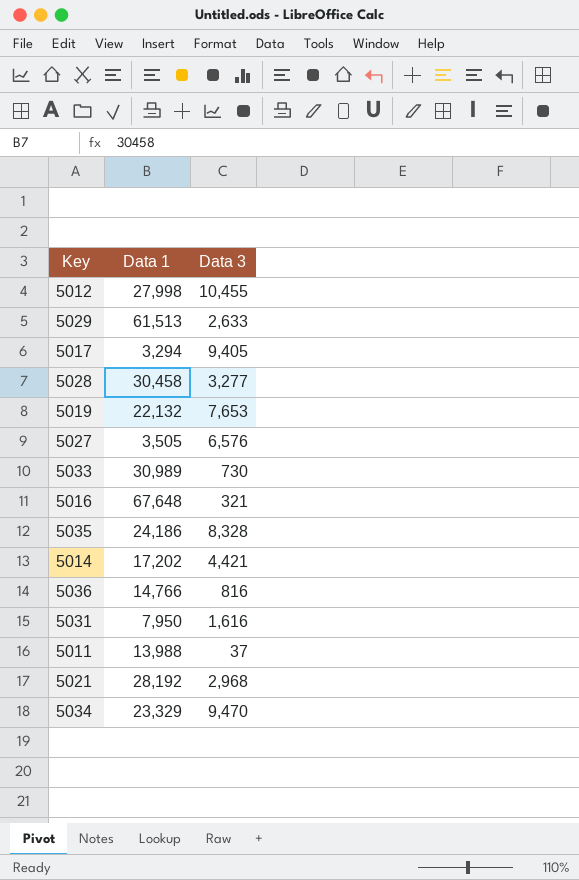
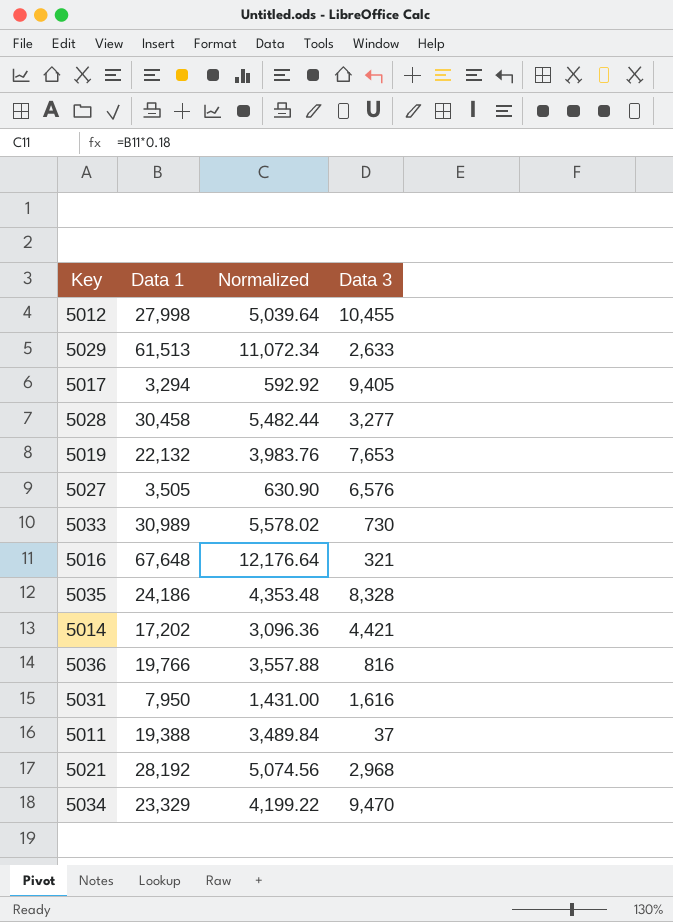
column Normalized | formula: none -> [Data 1] * 0.18
5036 | Data 1: 14,766 -> 19,766
5011 | Data 1: 13,988 -> 19,388

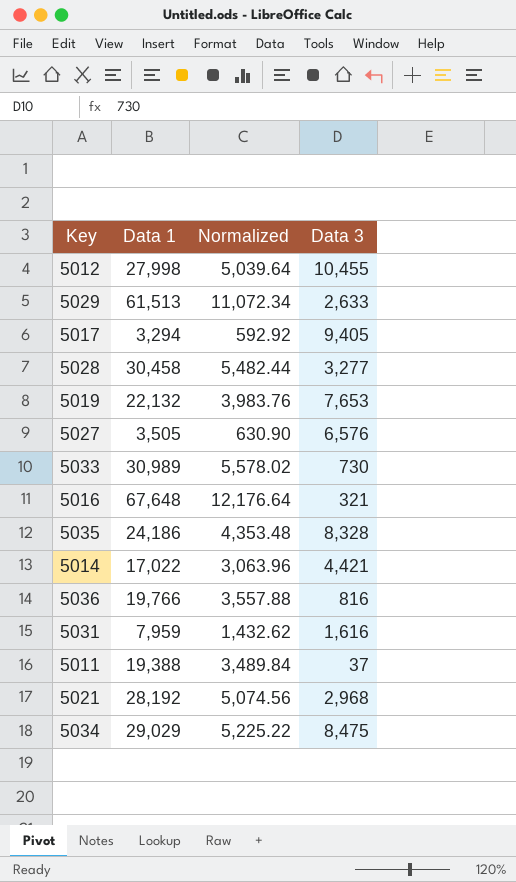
5014 | Data 1: 17,202 -> 17,022
5014 | Normalized: 3,096.36 -> 3,063.96
5031 | Data 1: 7,950 -> 7,959
5031 | Normalized: 1,431.00 -> 1,432.62
5034 | Data 1: 23,329 -> 29,029
5034 | Normalized: 4,199.22 -> 5,225.22
5034 | Data 3: 9,470 -> 8,475

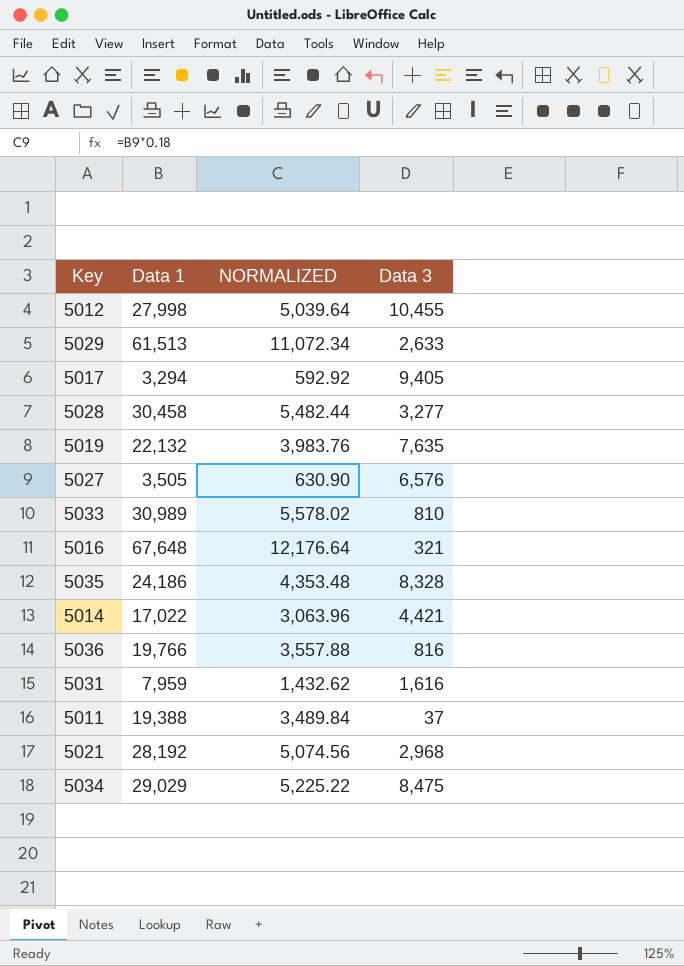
column name: Normalized -> NORMALIZED
5019 | Data 3: 7,653 -> 7,635
5033 | Data 3: 730 -> 810

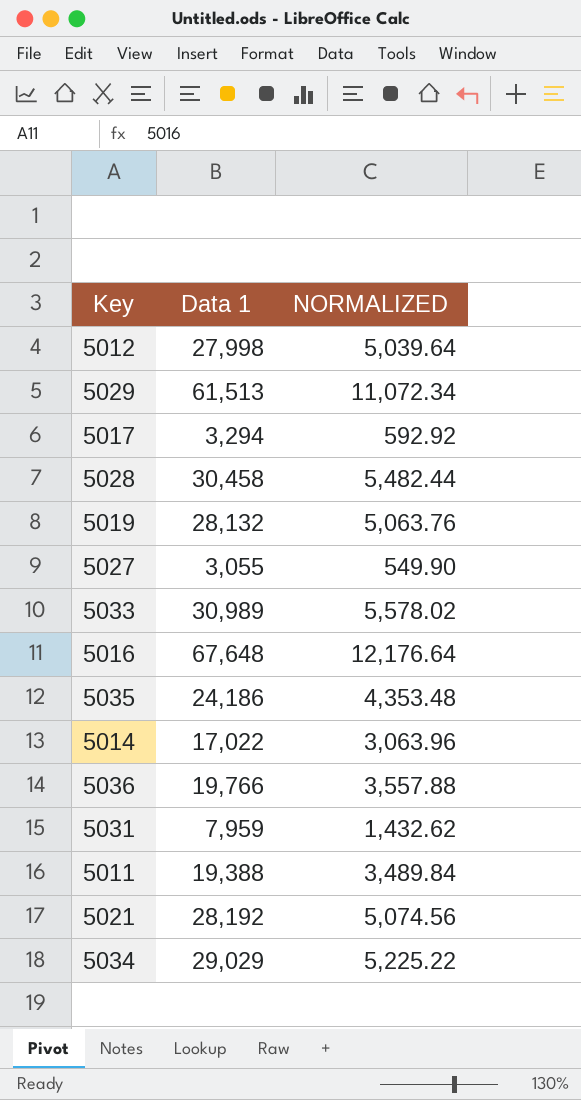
column Data 3 | position: 4 -> none
5019 | Data 1: 22,132 -> 28,132
5019 | NORMALIZED: 3,983.76 -> 5,063.76
5027 | Data 1: 3,505 -> 3,055
5027 | NORMALIZED: 630.90 -> 549.90

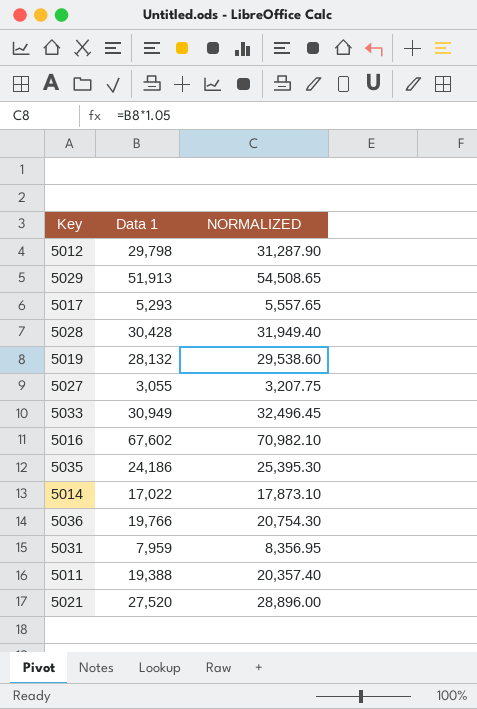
column NORMALIZED | formula: [Data 1] * 0.18 -> [Data 1] * 1.05
row 5034: 29,029 | 5,225.22 -> none
5012 | Data 1: 27,998 -> 29,798
5029 | Data 1: 61,513 -> 51,913
5017 | Data 1: 3,294 -> 5,293
5028 | Data 1: 30,458 -> 30,428
5033 | Data 1: 30,989 -> 30,949
5016 | Data 1: 67,648 -> 67,602
5021 | Data 1: 28,192 -> 27,520

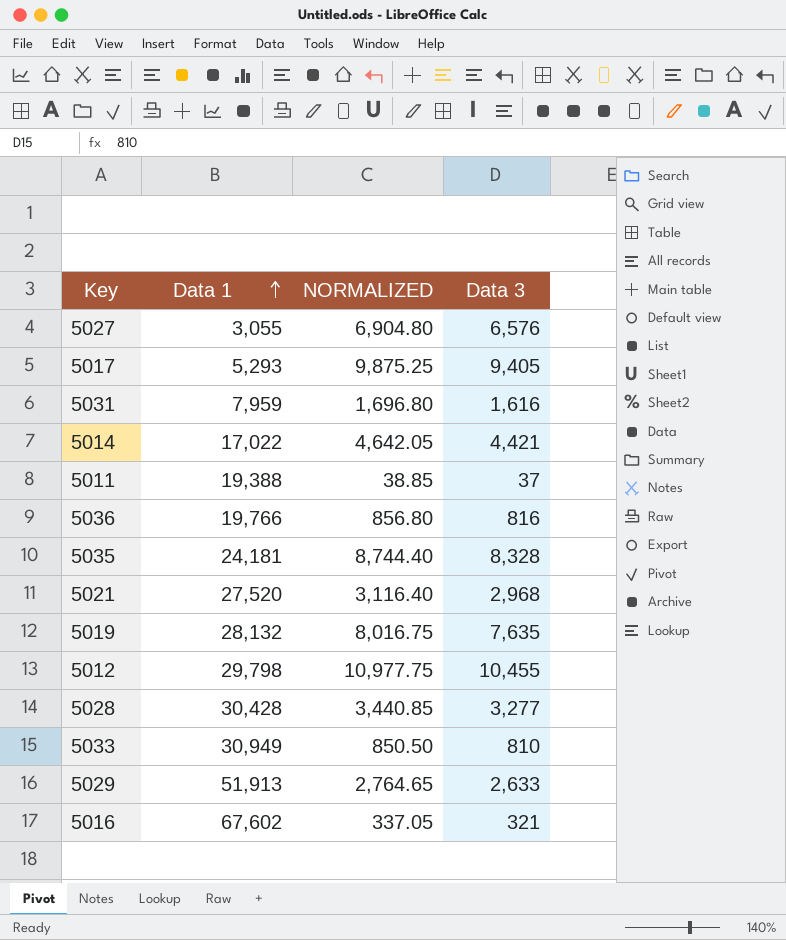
row order: none -> Data 1 ascending
column NORMALIZED | formula: [Data 1] * 1.05 -> [Data 3] * 1.05
column Data 3 | position: none -> 4
5035 | Data 1: 24,186 -> 24,181

